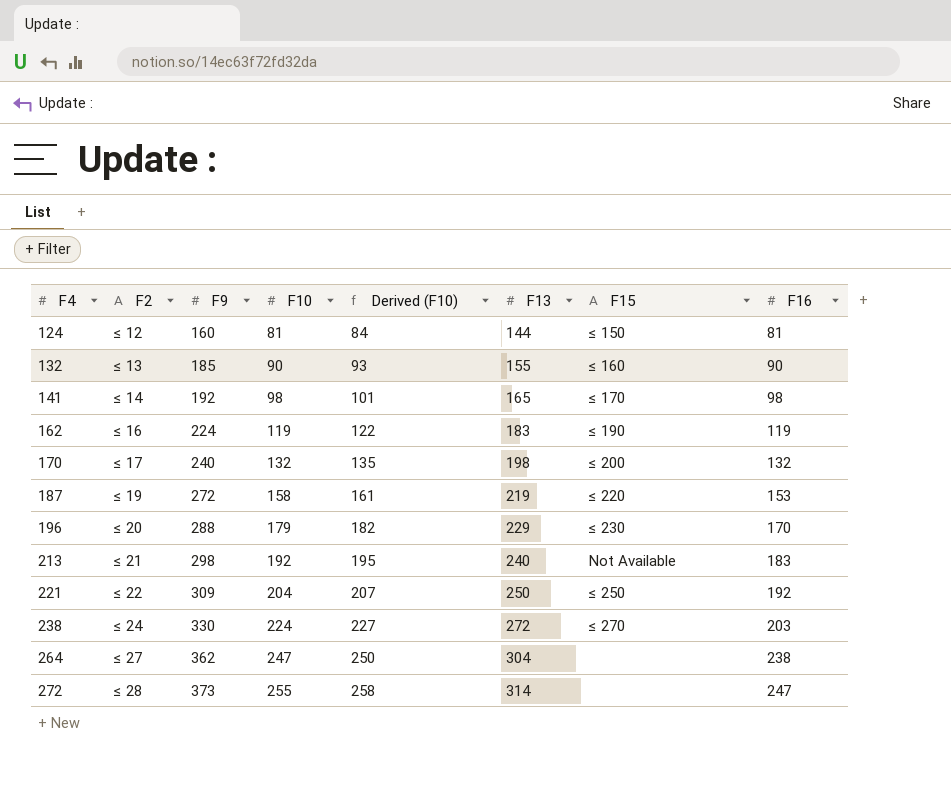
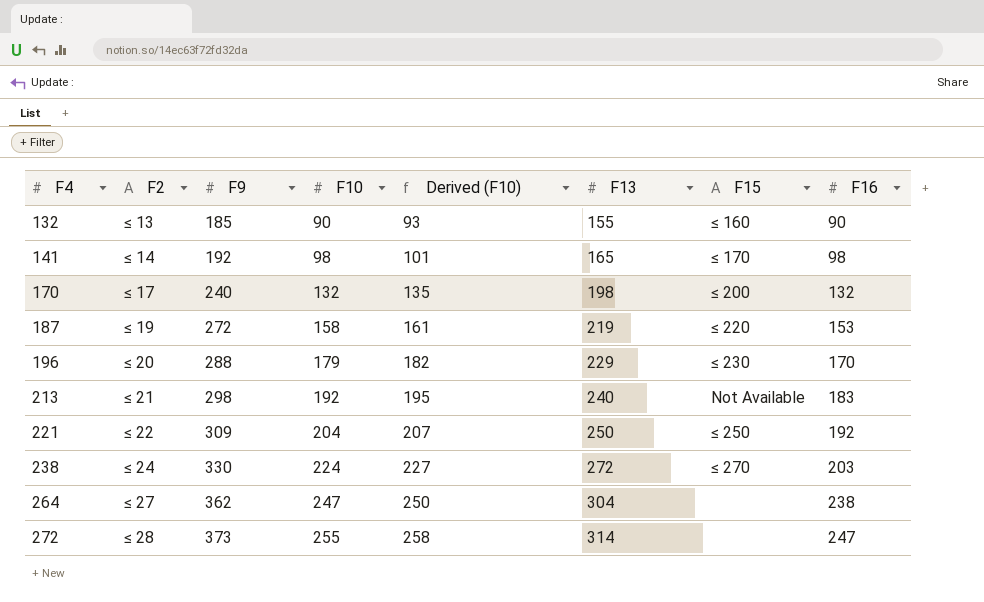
row 124: ≤ 12 | 160 | 81 | 84 | 144 | ≤ 150 | 81 -> none
row 162: ≤ 16 | 224 | 119 | 122 | 183 | ≤ 190 | 119 -> none

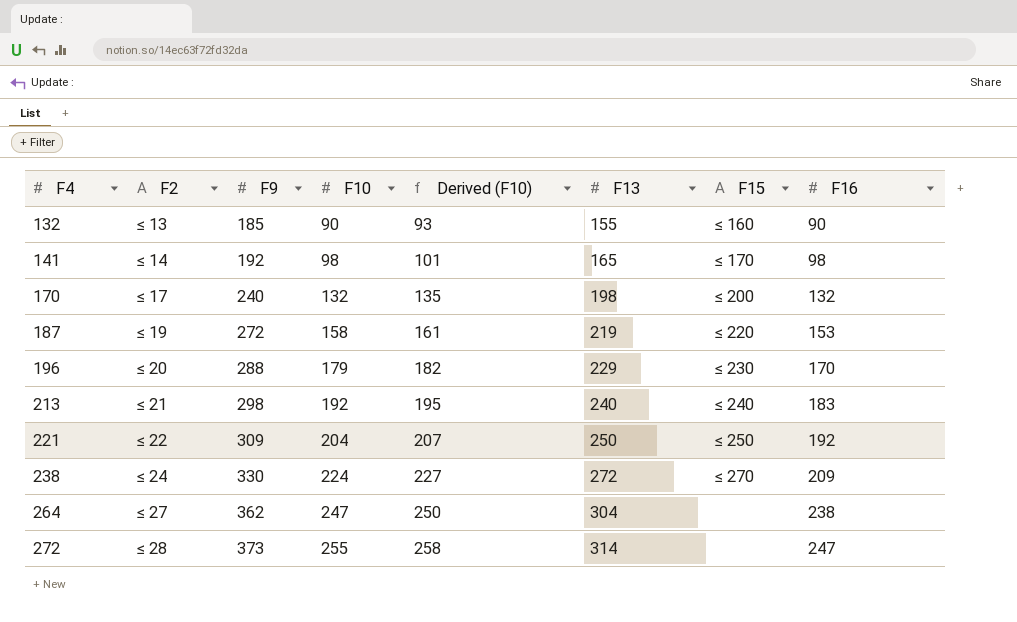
213 | F15: Not Available -> ≤ 240
238 | F16: 203 -> 209

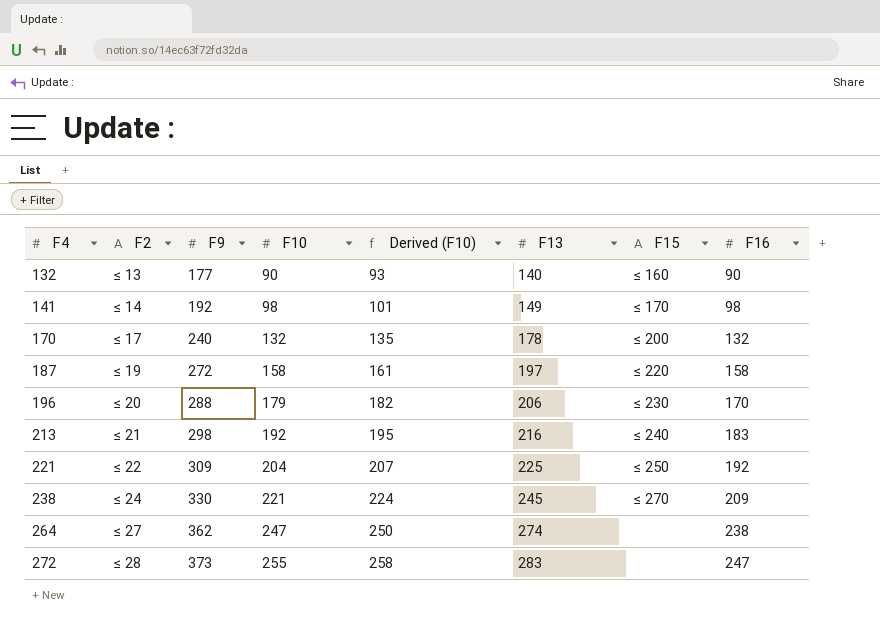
132 | F9: 185 -> 177
132 | F13: 155 -> 140
141 | F13: 165 -> 149
170 | F13: 198 -> 178
187 | F13: 219 -> 197
187 | F16: 153 -> 158
196 | F13: 229 -> 206
213 | F13: 240 -> 216
221 | F13: 250 -> 225
238 | F10: 224 -> 221
238 | Derived (F10): 227 -> 224
238 | F13: 272 -> 245
264 | F13: 304 -> 274
272 | F13: 314 -> 283

